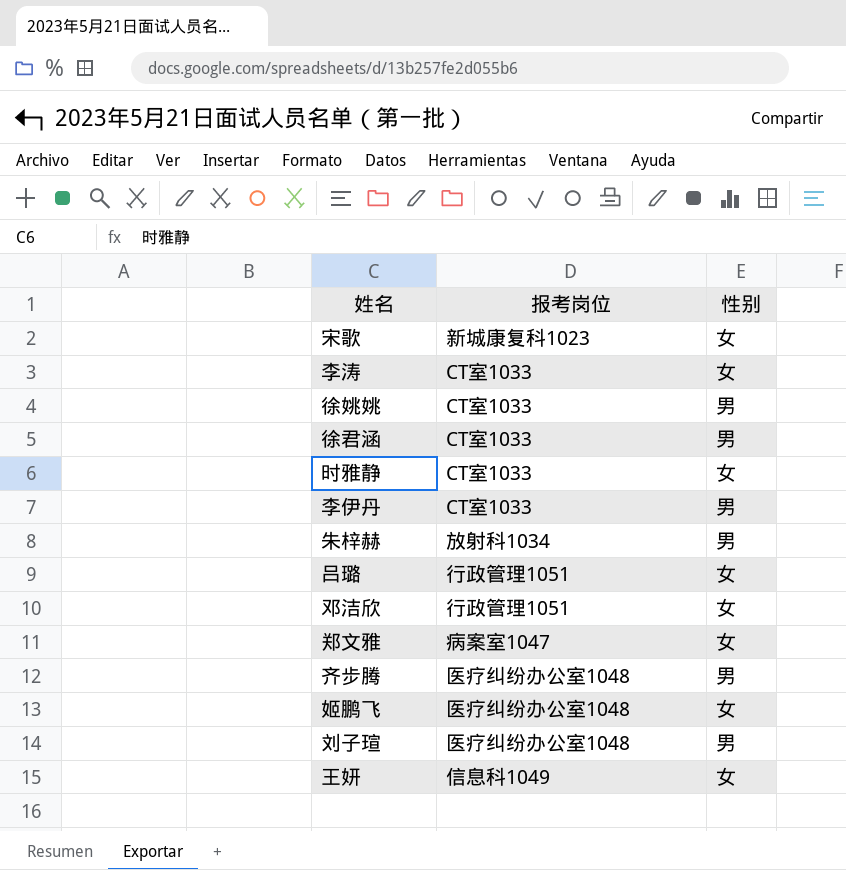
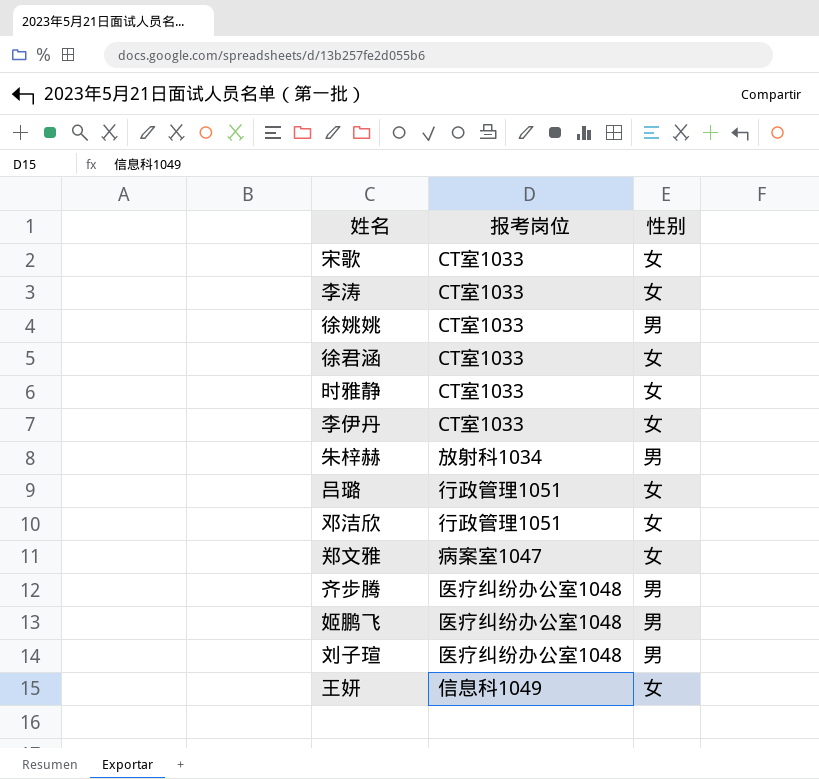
宋歌 | 报考岗位: 新城康复科1023 -> CT室1033
徐君涵 | 性别: 男 -> 女
李伊丹 | 性别: 男 -> 女
姬鹏飞 | 性别: 女 -> 男

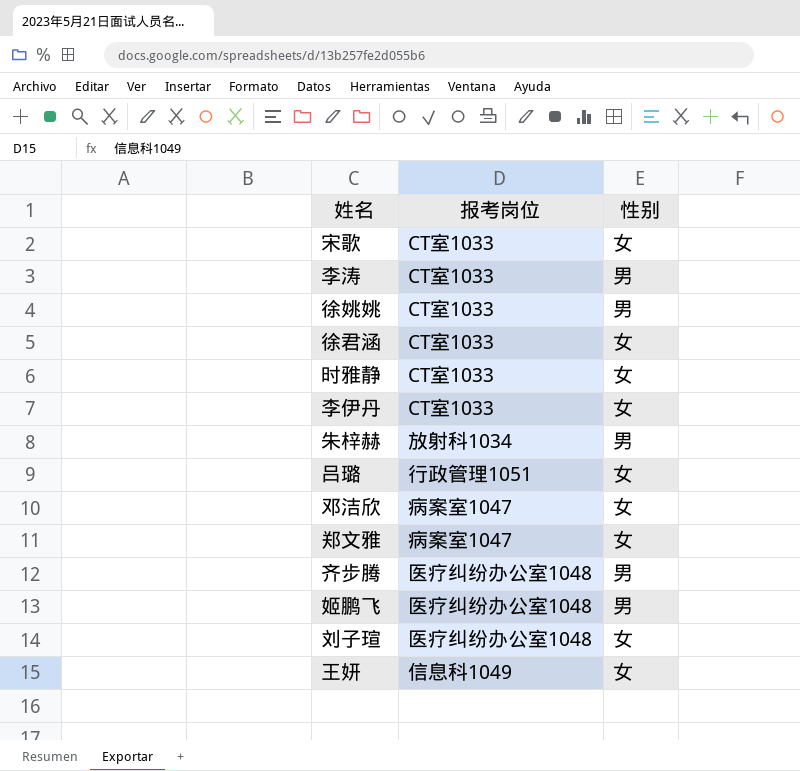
李涛 | 性别: 女 -> 男
邓洁欣 | 报考岗位: 行政管理1051 -> 病案室1047
刘子瑄 | 性别: 男 -> 女

